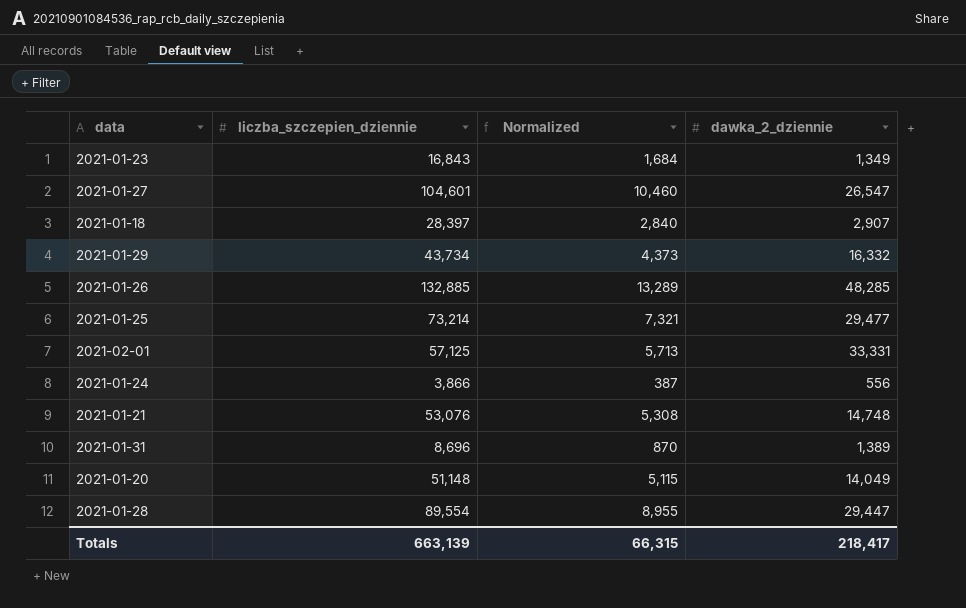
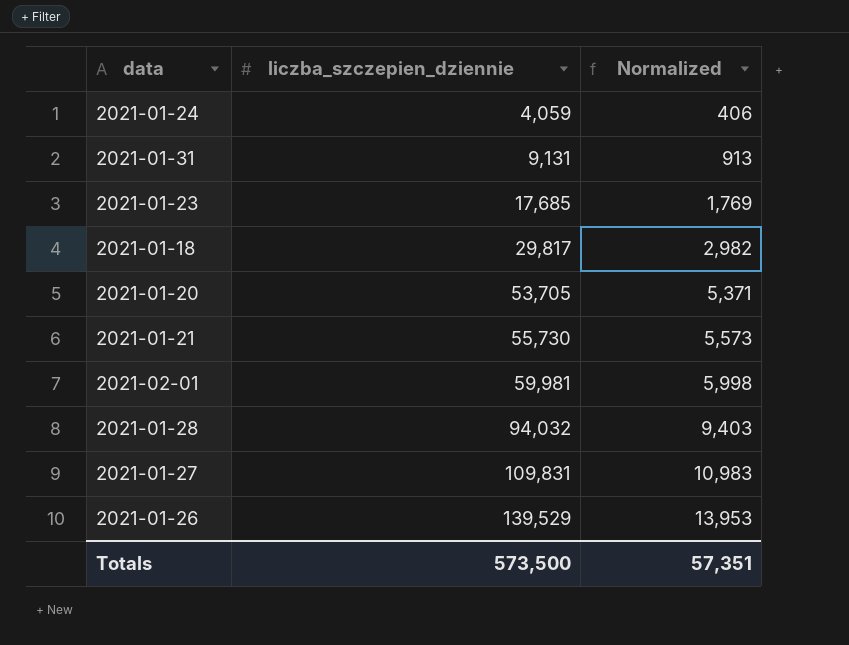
row order: none -> liczba_szczepien_dziennie ascending
column dawka_2_dziennie | position: 4 -> none
row 2021-01-29: 43,734 | 4,373 | 16,332 -> none
row 2021-01-25: 73,214 | 7,321 | 29,477 -> none
2021-01-24 | liczba_szczepien_dziennie: 3,866 -> 4,059
2021-01-24 | Normalized: 387 -> 406
2021-01-31 | liczba_szczepien_dziennie: 8,696 -> 9,131
2021-01-31 | Normalized: 870 -> 913
2021-01-23 | liczba_szczepien_dziennie: 16,843 -> 17,685
2021-01-23 | Normalized: 1,684 -> 1,769
2021-01-18 | liczba_szczepien_dziennie: 28,397 -> 29,817
2021-01-18 | Normalized: 2,840 -> 2,982
2021-01-20 | liczba_szczepien_dziennie: 51,148 -> 53,705
2021-01-20 | Normalized: 5,115 -> 5,371
2021-01-21 | liczba_szczepien_dziennie: 53,076 -> 55,730
2021-01-21 | Normalized: 5,308 -> 5,573
2021-02-01 | liczba_szczepien_dziennie: 57,125 -> 59,981
2021-02-01 | Normalized: 5,713 -> 5,998
2021-01-28 | liczba_szczepien_dziennie: 89,554 -> 94,032
2021-01-28 | Normalized: 8,955 -> 9,403
2021-01-27 | liczba_szczepien_dziennie: 104,601 -> 109,831
2021-01-27 | Normalized: 10,460 -> 10,983
2021-01-26 | liczba_szczepien_dziennie: 132,885 -> 139,529
2021-01-26 | Normalized: 13,289 -> 13,953
Totals | liczba_szczepien_dziennie: 663,139 -> 573,500
Totals | Normalized: 66,315 -> 57,351

